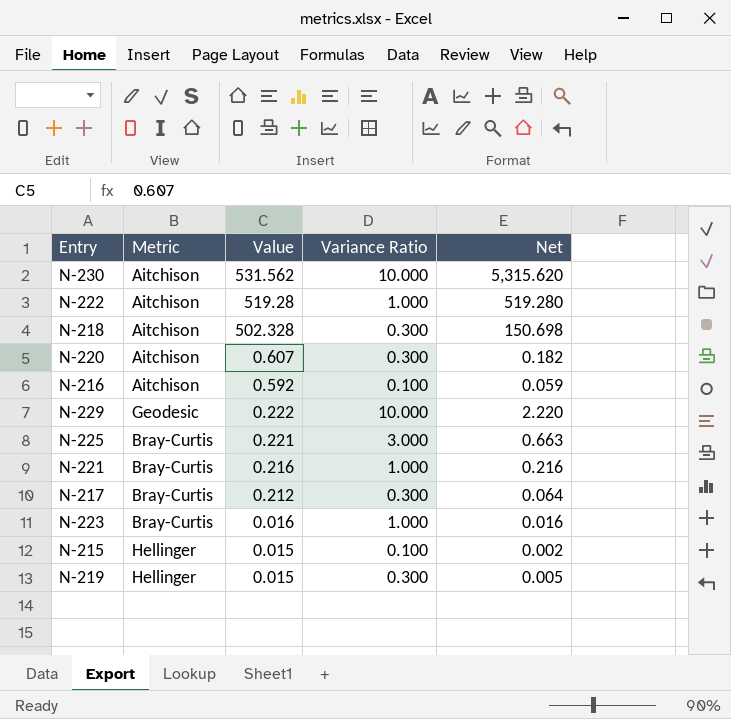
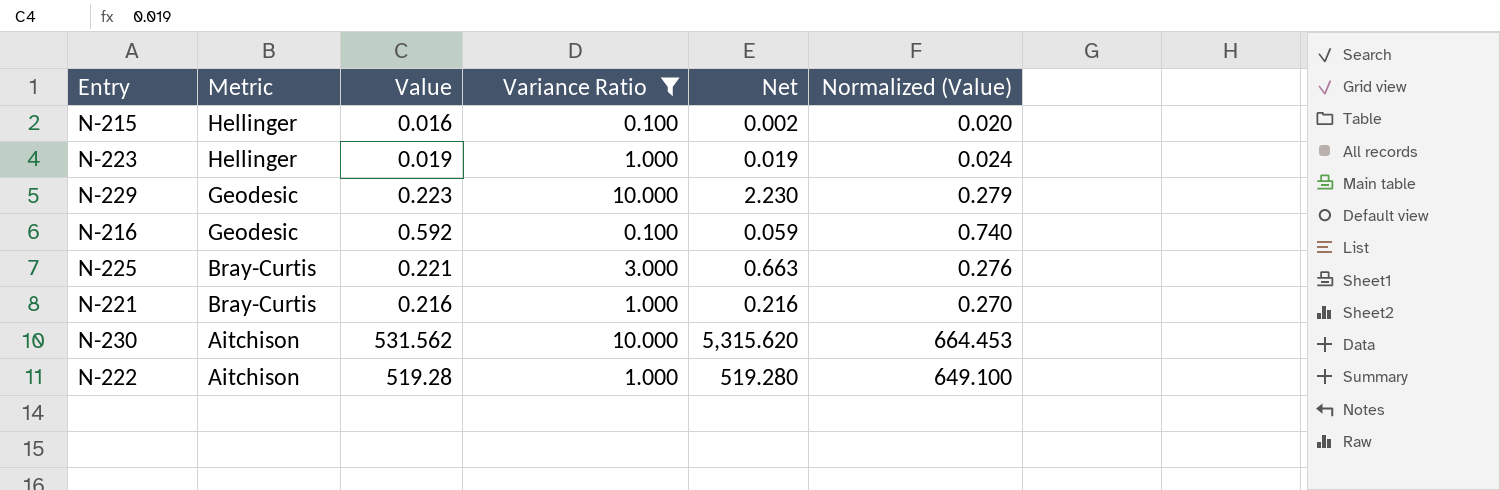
filter: none -> Variance Ratio != 0.300
row order: Value descending -> Metric descending
column Normalized (Value) | formula: none -> [Value] * 1.25
N-215 | Value: 0.015 -> 0.016
N-223 | Metric: Bray-Curtis -> Hellinger
N-223 | Value: 0.016 -> 0.019
N-223 | Net: 0.016 -> 0.019
N-229 | Value: 0.222 -> 0.223
N-229 | Net: 2.220 -> 2.230
N-216 | Metric: Aitchison -> Geodesic

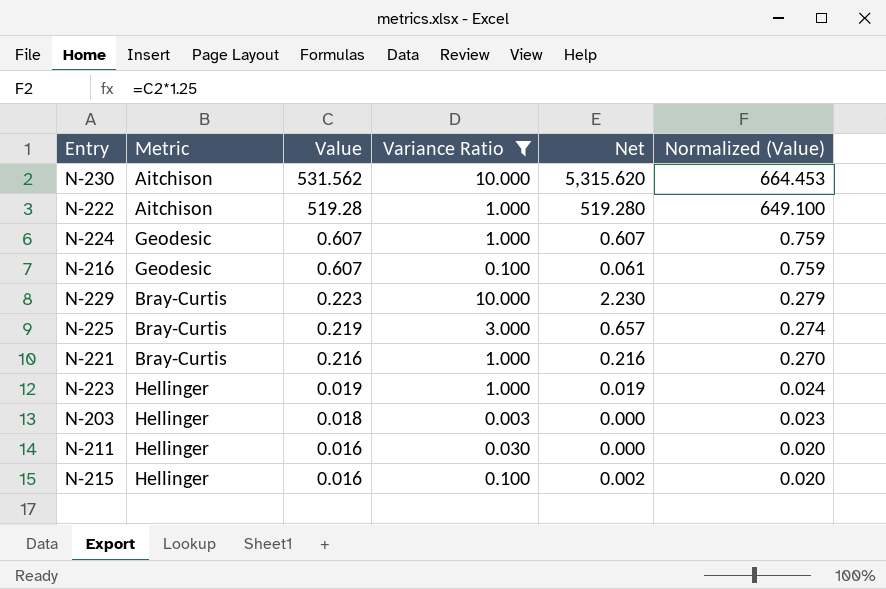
row order: Metric descending -> Value descending
row N-224: none -> Geodesic | 0.607 | 1.000 | 0.607 | 0.759
N-216 | Value: 0.592 -> 0.607
N-216 | Net: 0.059 -> 0.061
N-216 | Normalized (Value): 0.740 -> 0.759
N-229 | Metric: Geodesic -> Bray-Curtis
N-225 | Value: 0.221 -> 0.219
N-225 | Net: 0.663 -> 0.657
N-225 | Normalized (Value): 0.276 -> 0.274
row N-203: none -> Hellinger | 0.018 | 0.003 | 0.000 | 0.023
row N-211: none -> Hellinger | 0.016 | 0.030 | 0.000 | 0.020

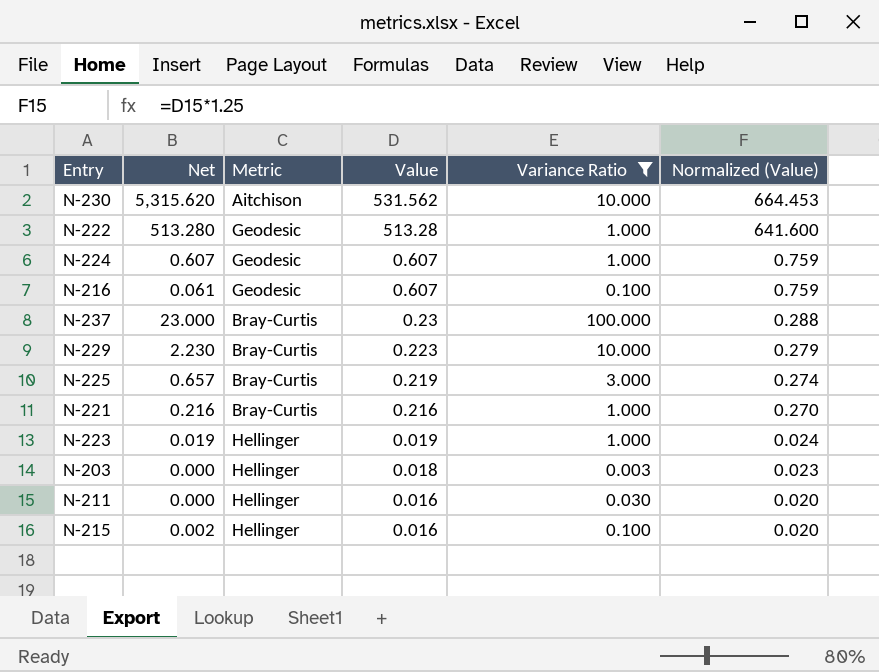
column Net | position: 5 -> 2
N-222 | Net: 519.280 -> 513.280
N-222 | Metric: Aitchison -> Geodesic
N-222 | Value: 519.28 -> 513.28
N-222 | Normalized (Value): 649.100 -> 641.600
row N-237: none -> 23.000 | Bray-Curtis | 0.23 | 100.000 | 0.288

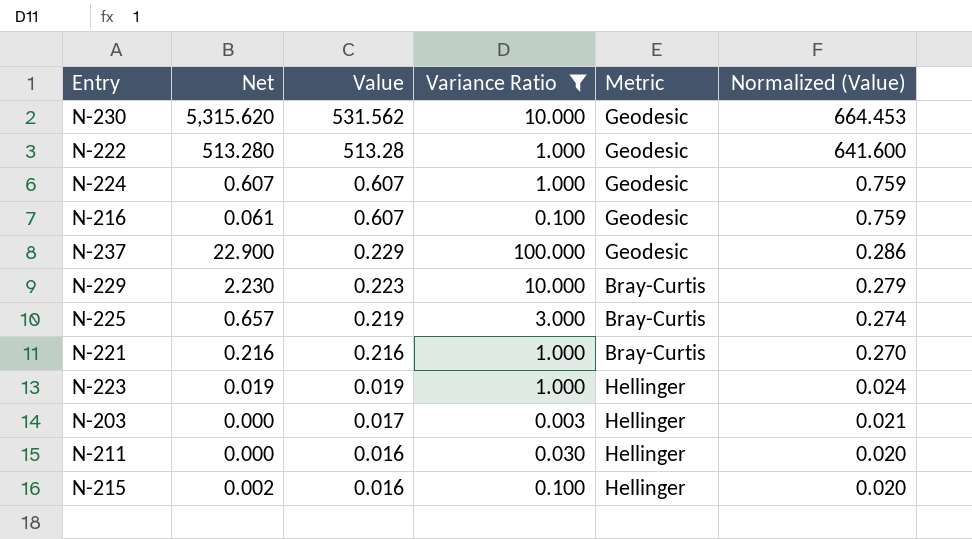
column Metric | position: 3 -> 5
N-230 | Metric: Aitchison -> Geodesic
N-237 | Net: 23.000 -> 22.900
N-237 | Value: 0.23 -> 0.229
N-237 | Metric: Bray-Curtis -> Geodesic
N-237 | Normalized (Value): 0.288 -> 0.286
N-203 | Value: 0.018 -> 0.017
N-203 | Normalized (Value): 0.023 -> 0.021

